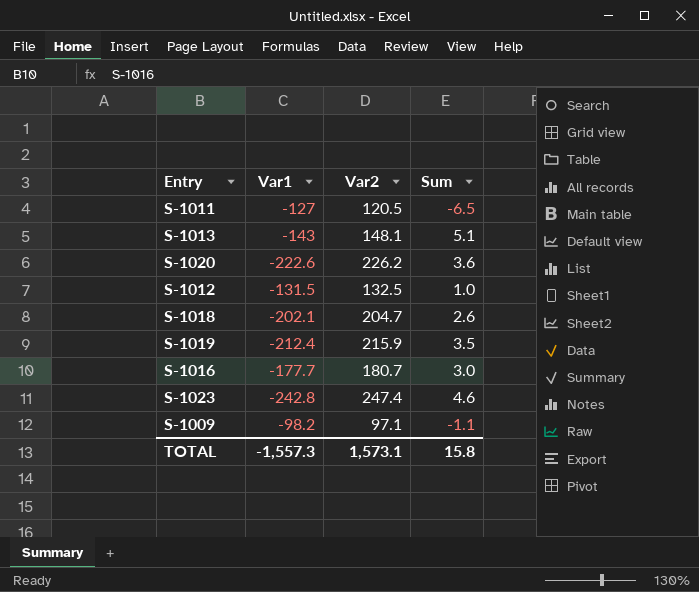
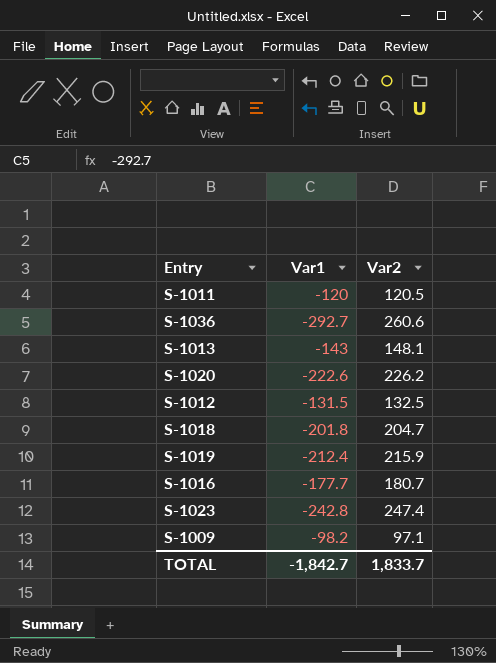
column Sum | formula: [Var1] + [Var2] -> none
S-1011 | Var1: -127 -> -120
row S-1036: none -> -292.7 | 260.6
S-1018 | Var1: -202.1 -> -201.8
TOTAL | Var1: -1,557.3 -> -1,842.7
TOTAL | Var2: 1,573.1 -> 1,833.7

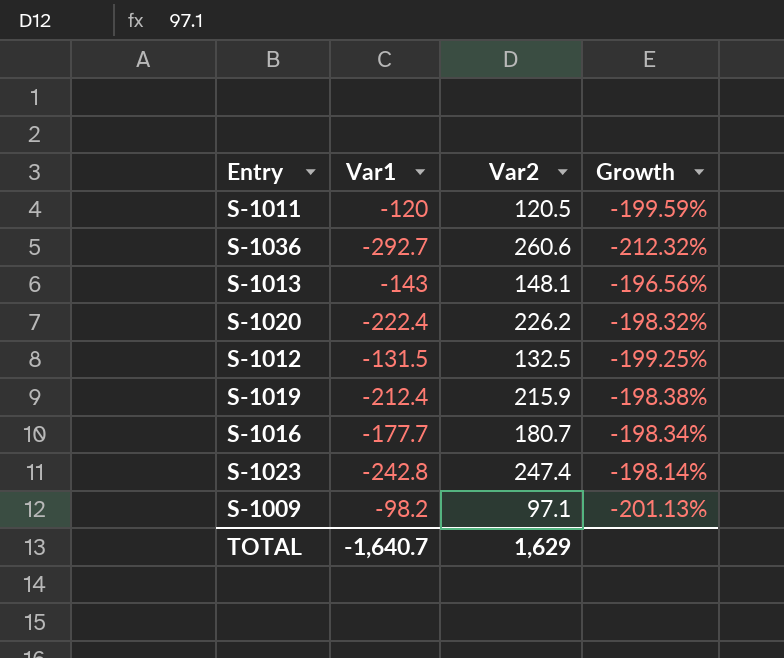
column Growth | formula: none -> ([Var1] - [Var2]) / [Var2]
row S-1018: -201.8 | 204.7 -> none
S-1020 | Var1: -222.6 -> -222.4
TOTAL | Var1: -1,842.7 -> -1,640.7
TOTAL | Var2: 1,833.7 -> 1,629

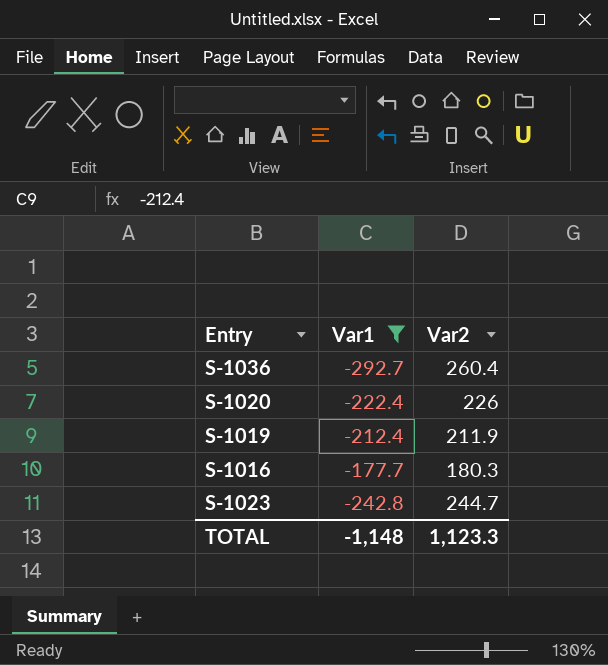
filter: none -> Var1 <= -177.7
column Growth | formula: ([Var1] - [Var2]) / [Var2] -> none
S-1036 | Var2: 260.6 -> 260.4
S-1020 | Var2: 226.2 -> 226
S-1019 | Var2: 215.9 -> 211.9
S-1016 | Var2: 180.7 -> 180.3
S-1023 | Var2: 247.4 -> 244.7
TOTAL | Var1: -1,640.7 -> -1,148
TOTAL | Var2: 1,629 -> 1,123.3

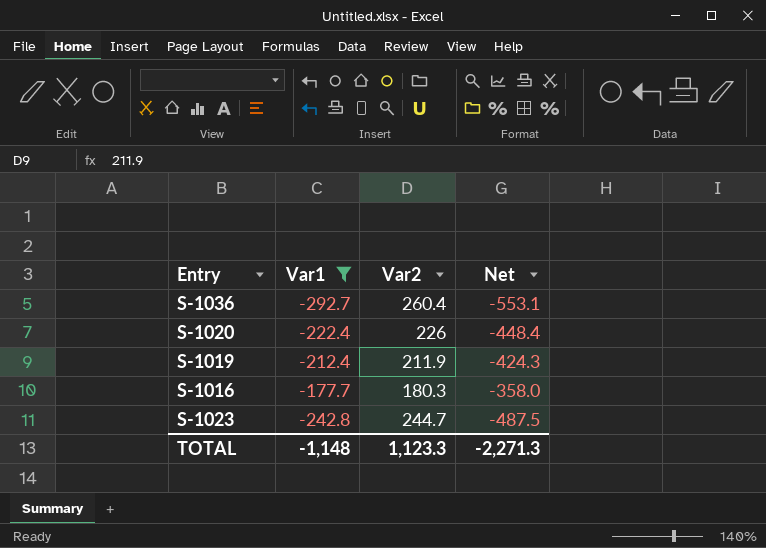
column Net | formula: none -> [Var1] - [Var2]

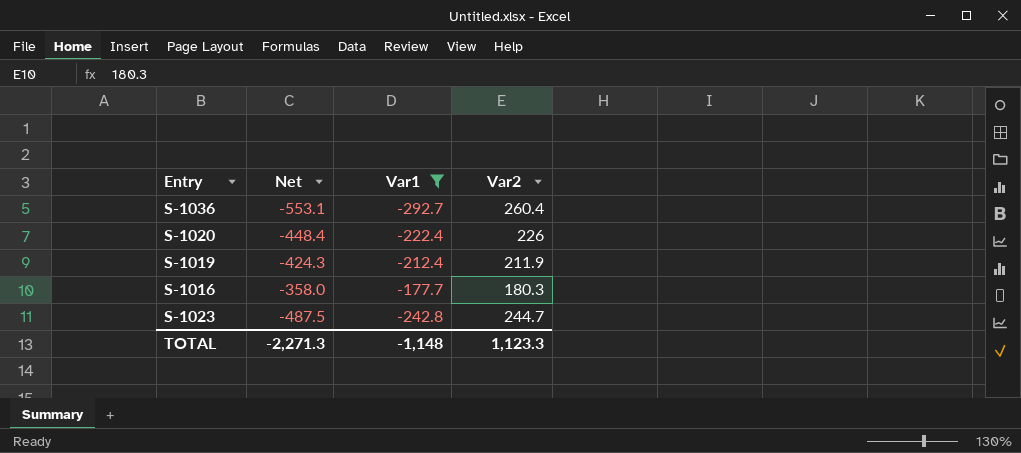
column Net | position: 4 -> 2

